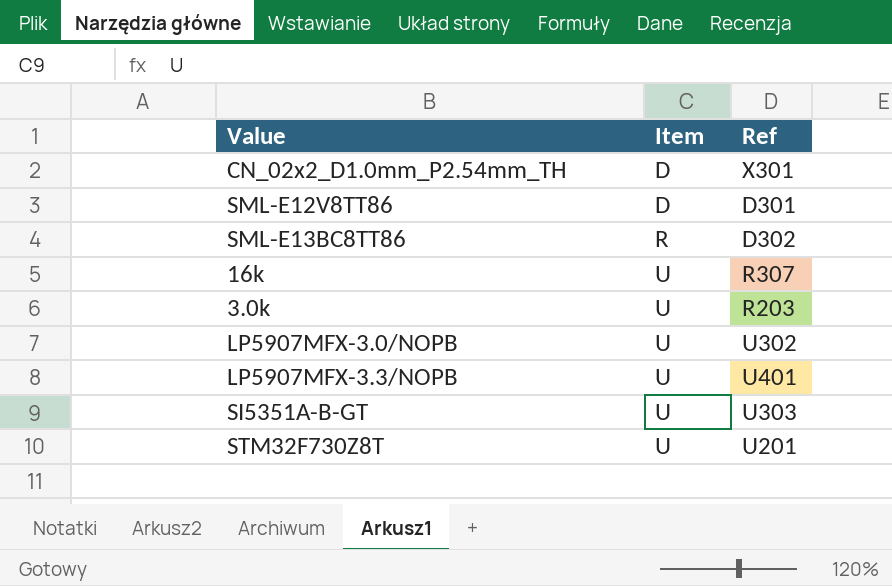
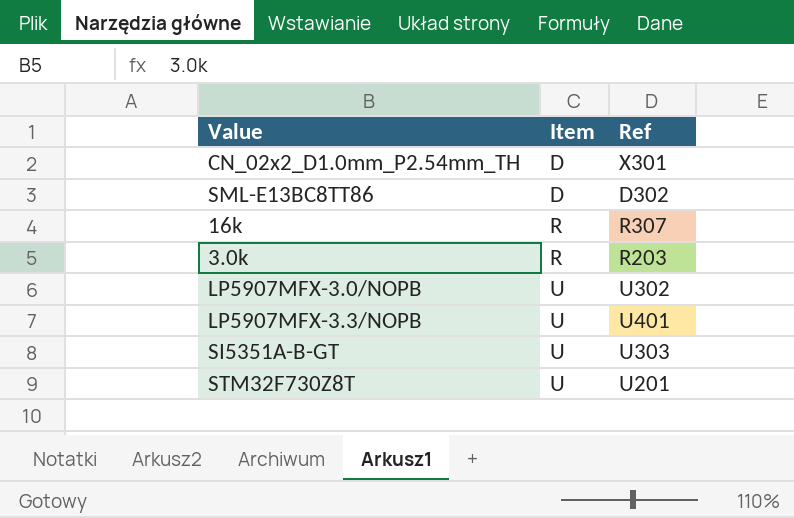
row SML-E12V8TT86: D | D301 -> none
SML-E13BC8TT86 | Item: R -> D
16k | Item: U -> R
3.0k | Item: U -> R

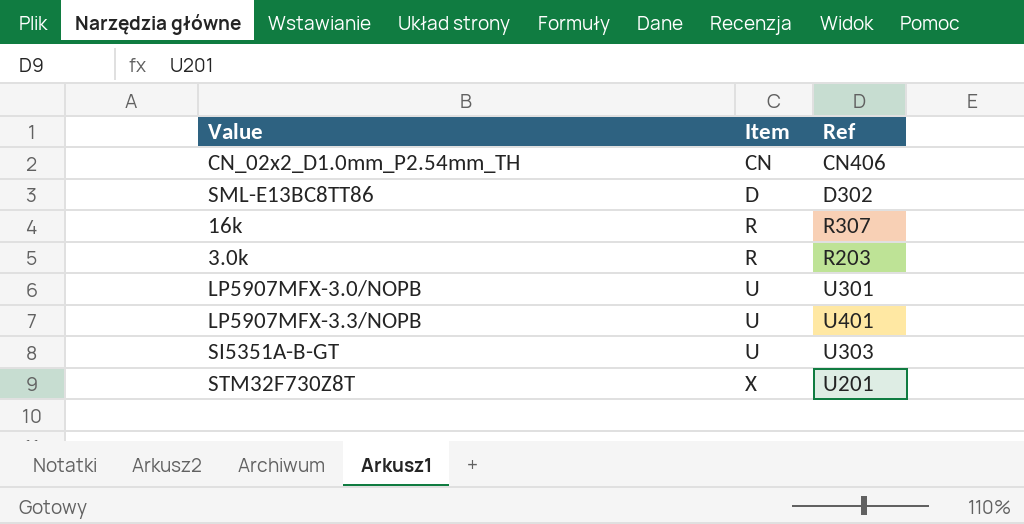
CN_02x2_D1.0mm_P2.54mm_TH | Item: D -> CN
CN_02x2_D1.0mm_P2.54mm_TH | Ref: X301 -> CN406
LP5907MFX-3.0/NOPB | Ref: U302 -> U301
STM32F730Z8T | Item: U -> X

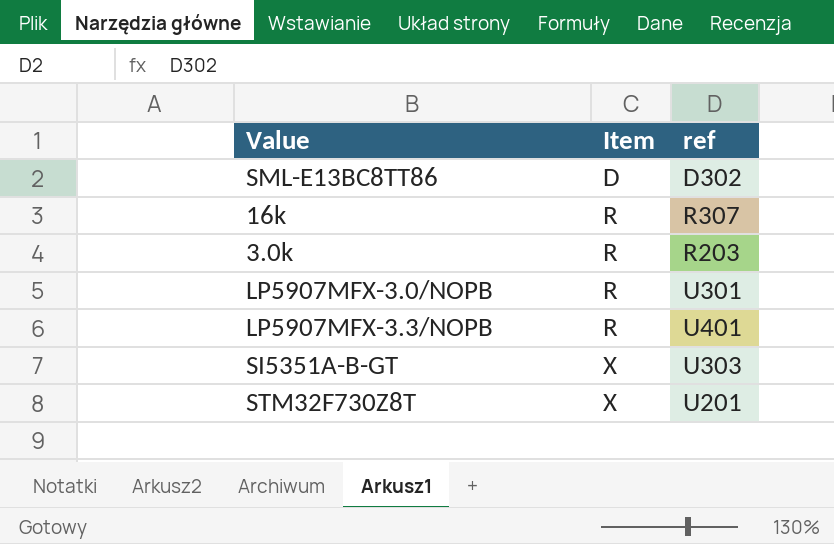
column name: Ref -> ref
row CN_02x2_D1.0mm_P2.54mm_TH: CN | CN406 -> none
LP5907MFX-3.0/NOPB | Item: U -> R
LP5907MFX-3.3/NOPB | Item: U -> R
SI5351A-B-GT | Item: U -> X

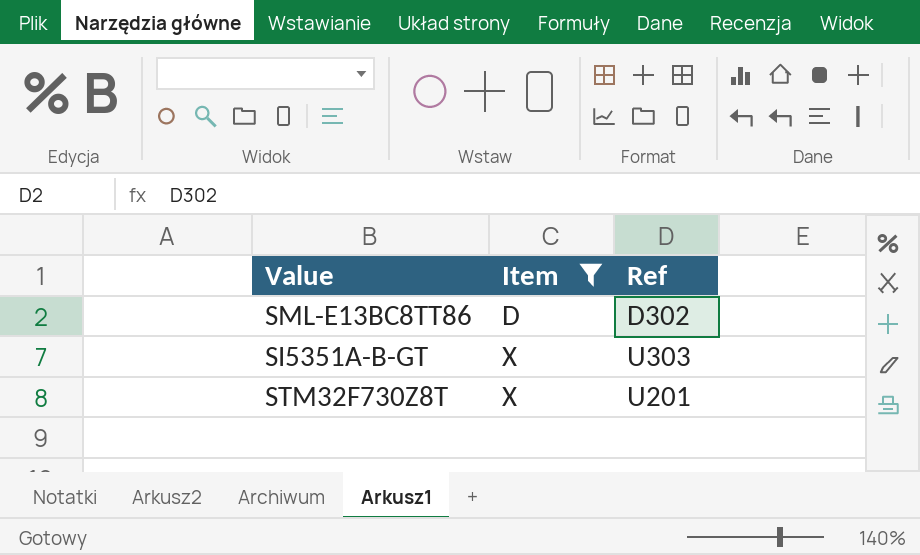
filter: none -> Item != R
column name: ref -> Ref

